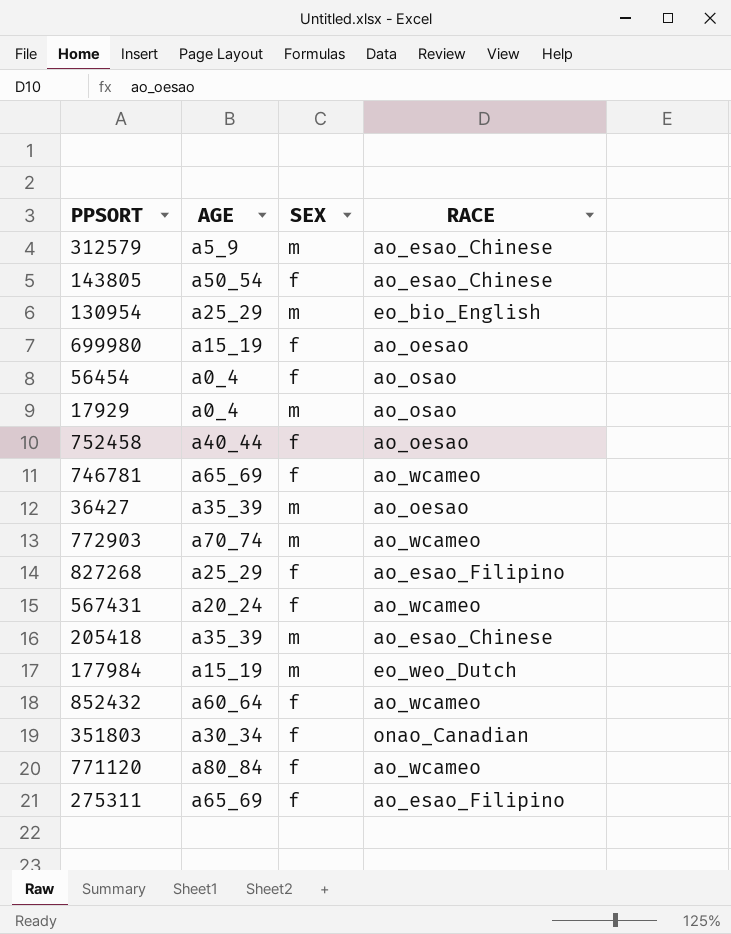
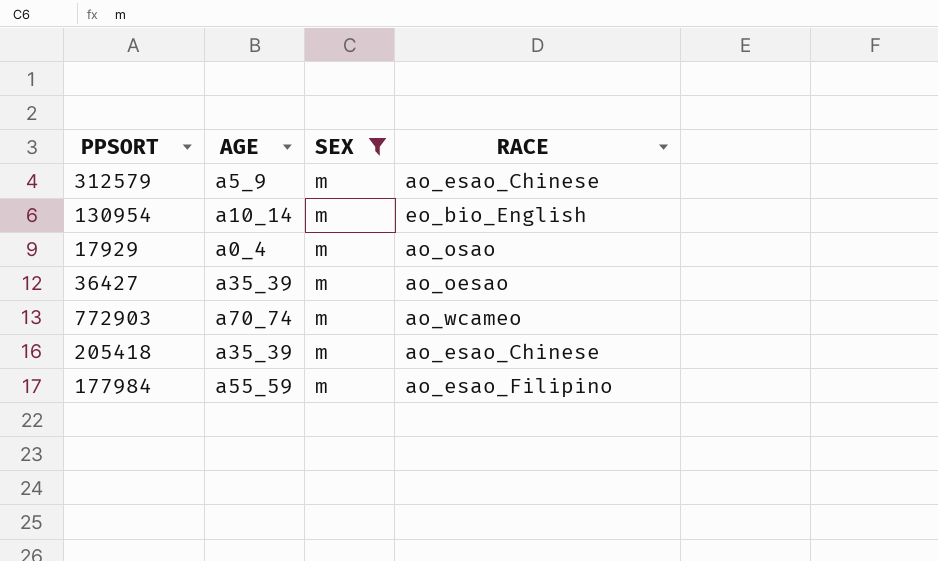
filter: none -> SEX = m
130954 | AGE: a25_29 -> a10_14
177984 | AGE: a15_19 -> a55_59
177984 | RACE: eo_weo_Dutch -> ao_esao_Filipino

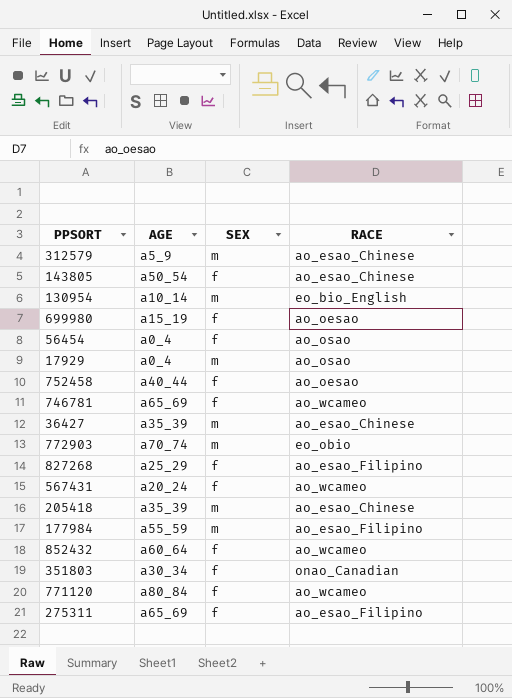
filter: SEX = m -> none
36427 | RACE: ao_oesao -> ao_esao_Chinese
772903 | RACE: ao_wcameo -> eo_obio

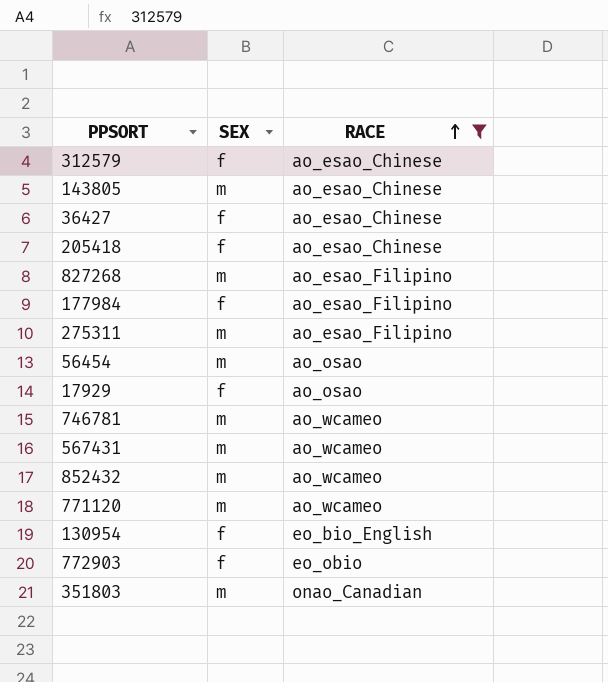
filter: none -> RACE != ao_oesao
row order: none -> RACE ascending
column AGE | position: 2 -> none
312579 | SEX: m -> f
143805 | SEX: f -> m
36427 | SEX: m -> f
205418 | SEX: m -> f
827268 | SEX: f -> m
177984 | SEX: m -> f
275311 | SEX: f -> m
56454 | SEX: f -> m
17929 | SEX: m -> f
746781 | SEX: f -> m
567431 | SEX: f -> m
852432 | SEX: f -> m
771120 | SEX: f -> m
130954 | SEX: m -> f
772903 | SEX: m -> f
351803 | SEX: f -> m

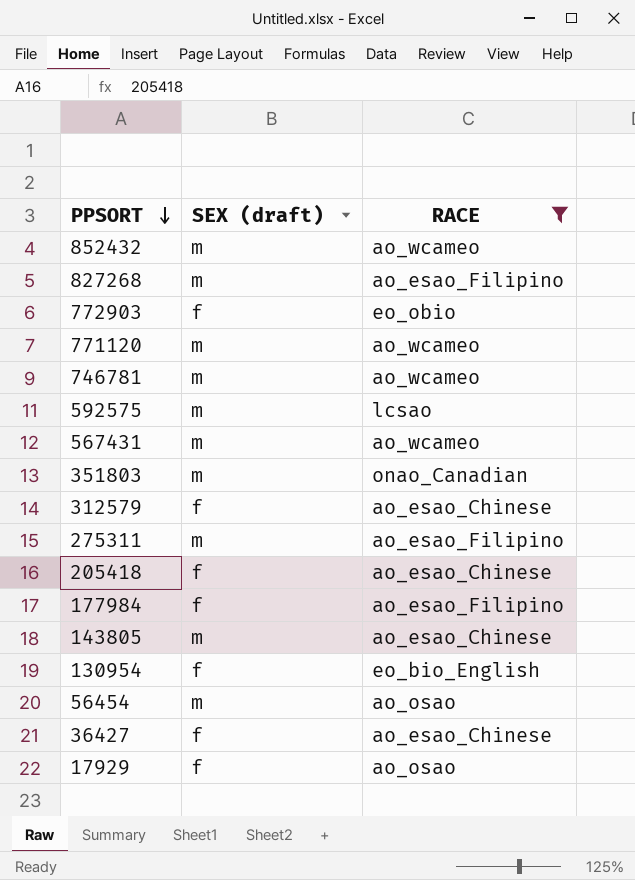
row order: RACE ascending -> PPSORT descending
column name: SEX -> SEX (draft)
row 592575: none -> m | lcsao

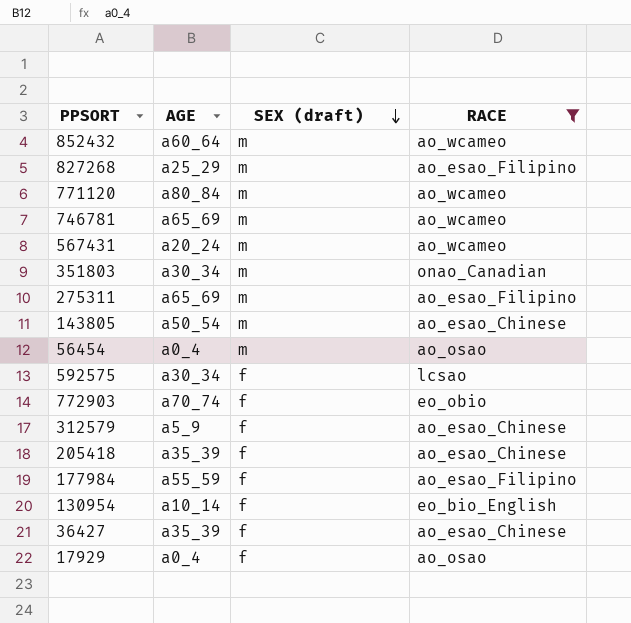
row order: PPSORT descending -> SEX (draft) descending
column AGE | position: none -> 2
592575 | SEX (draft): m -> f

